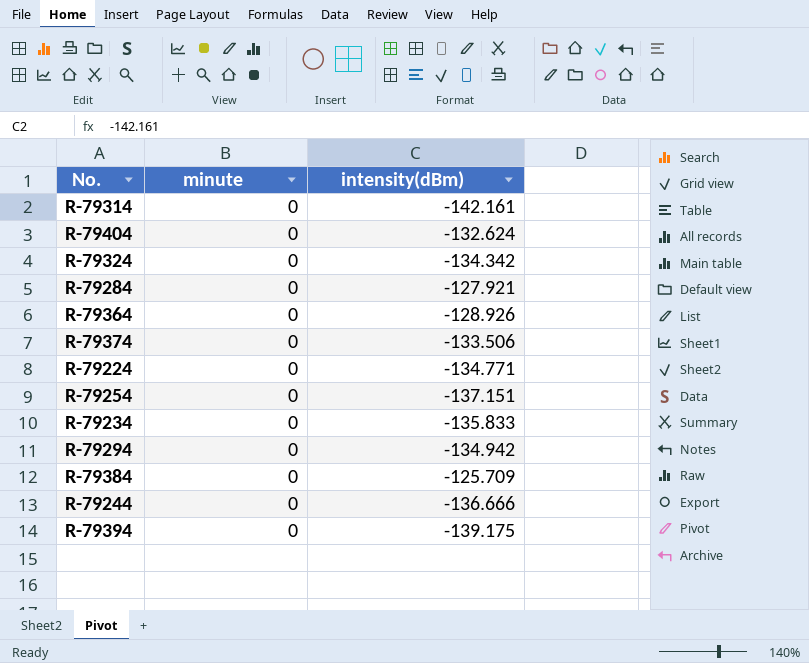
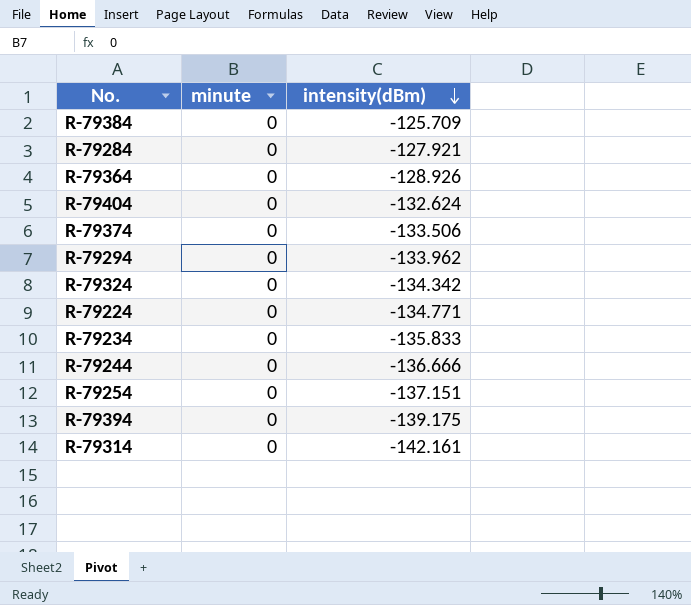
row order: none -> intensity(dBm) descending
R-79294 | intensity(dBm): -134.942 -> -133.962

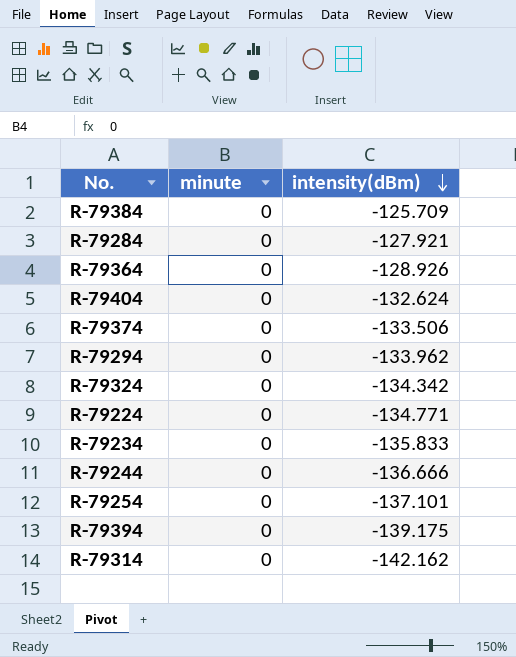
R-79254 | intensity(dBm): -137.151 -> -137.101
R-79314 | intensity(dBm): -142.161 -> -142.162

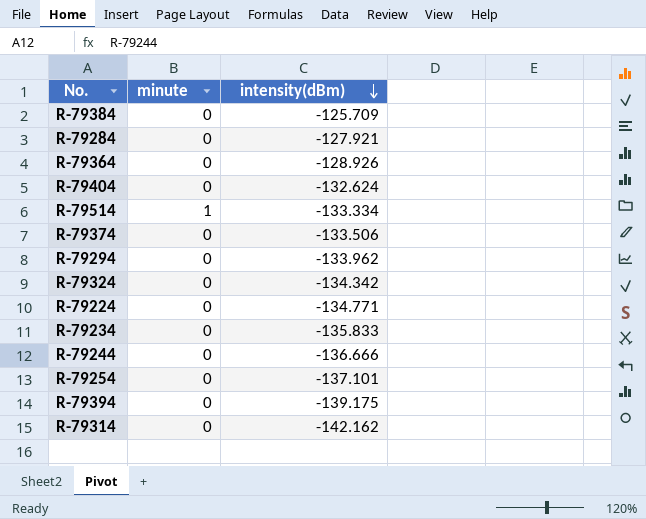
row R-79514: none -> 1 | -133.334

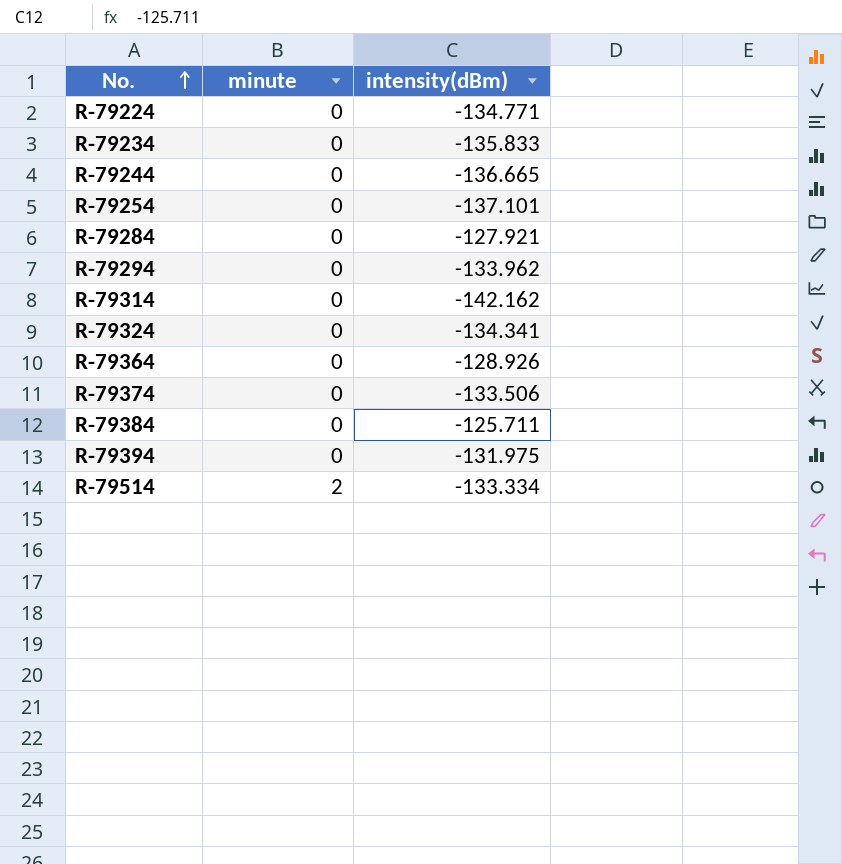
row order: intensity(dBm) descending -> No. ascending
row R-79404: 0 | -132.624 -> none
R-79244 | intensity(dBm): -136.666 -> -136.665
R-79324 | intensity(dBm): -134.342 -> -134.341
R-79384 | intensity(dBm): -125.709 -> -125.711
R-79394 | intensity(dBm): -139.175 -> -131.975
R-79514 | minute: 1 -> 2

